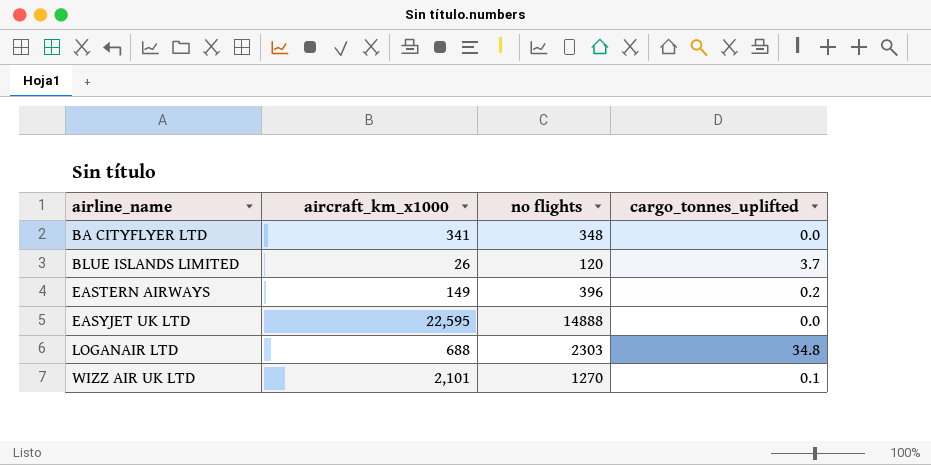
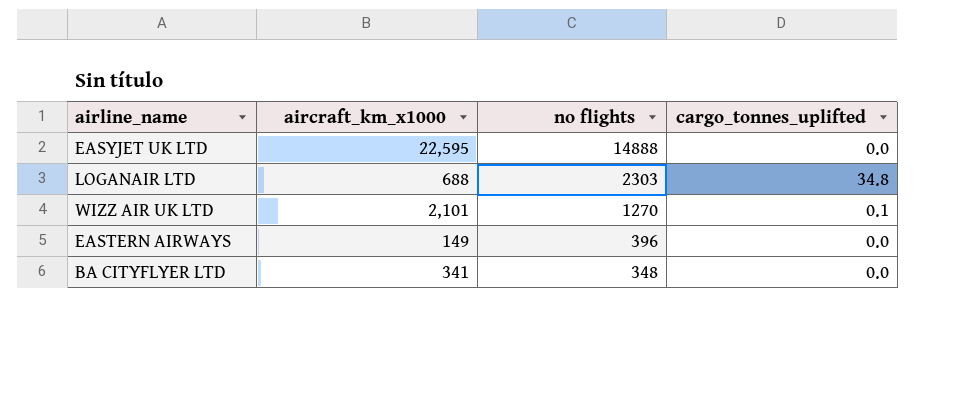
row order: airline_name ascending -> no flights descending
row BLUE ISLANDS LIMITED: 26 | 120 | 3.7 -> none
EASTERN AIRWAYS | cargo_tonnes_uplifted: 0.2 -> 0.0

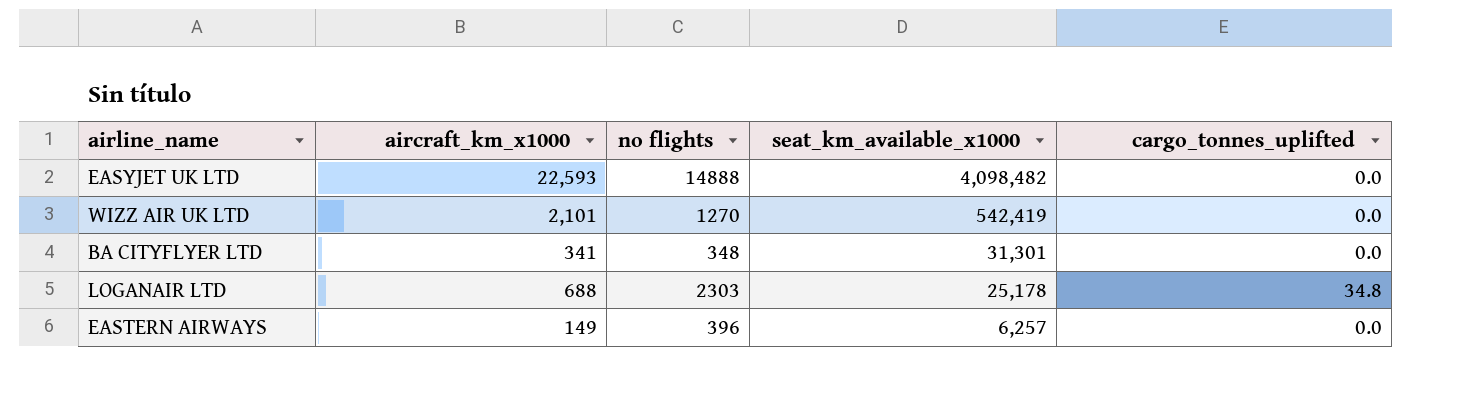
row order: no flights descending -> seat_km_available_x1000 descending
column seat_km_available_x1000 | position: none -> 4
EASYJET UK LTD | aircraft_km_x1000: 22,595 -> 22,593
WIZZ AIR UK LTD | cargo_tonnes_uplifted: 0.1 -> 0.0

